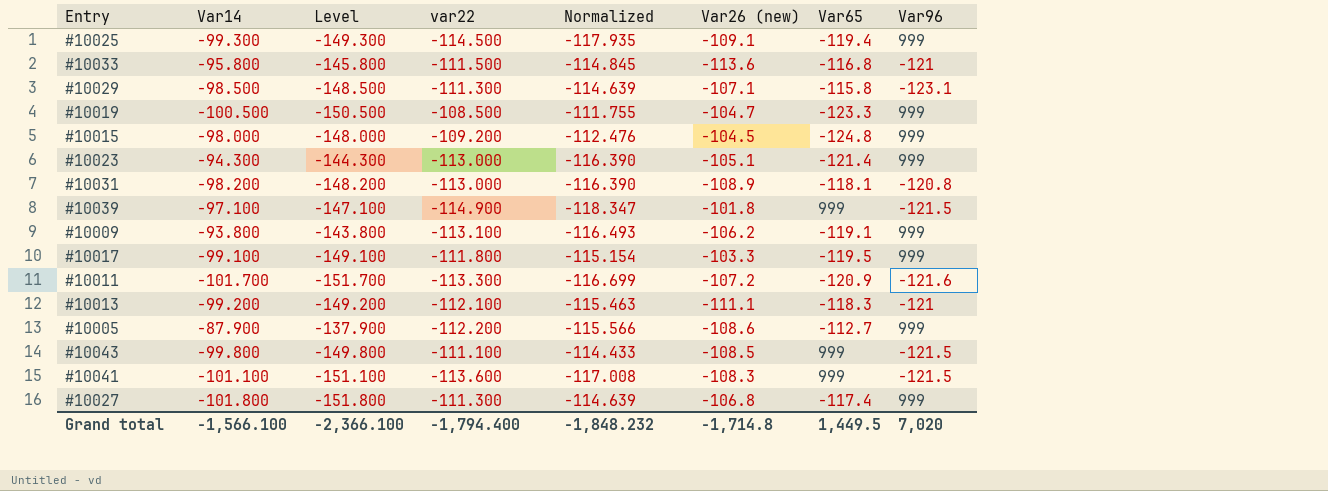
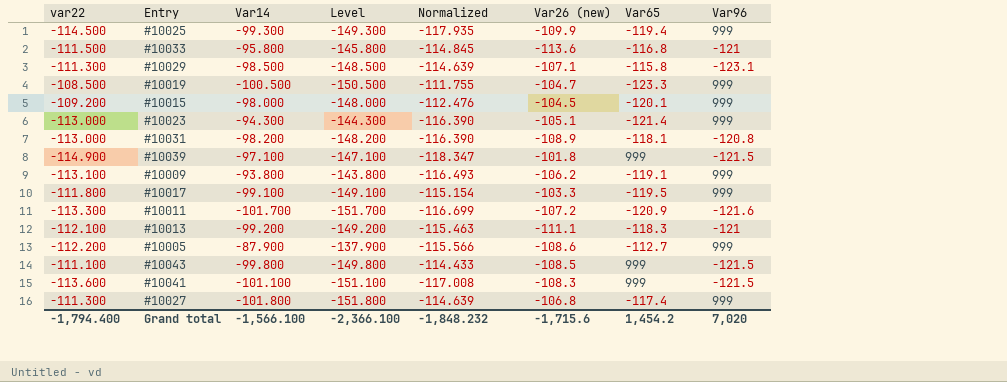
column var22 | position: 4 -> 1
#10025 | Var26 (new): -109.1 -> -109.9
#10015 | Var65: -124.8 -> -120.1
Grand total | Var26 (new): -1,714.8 -> -1,715.6
Grand total | Var65: 1,449.5 -> 1,454.2

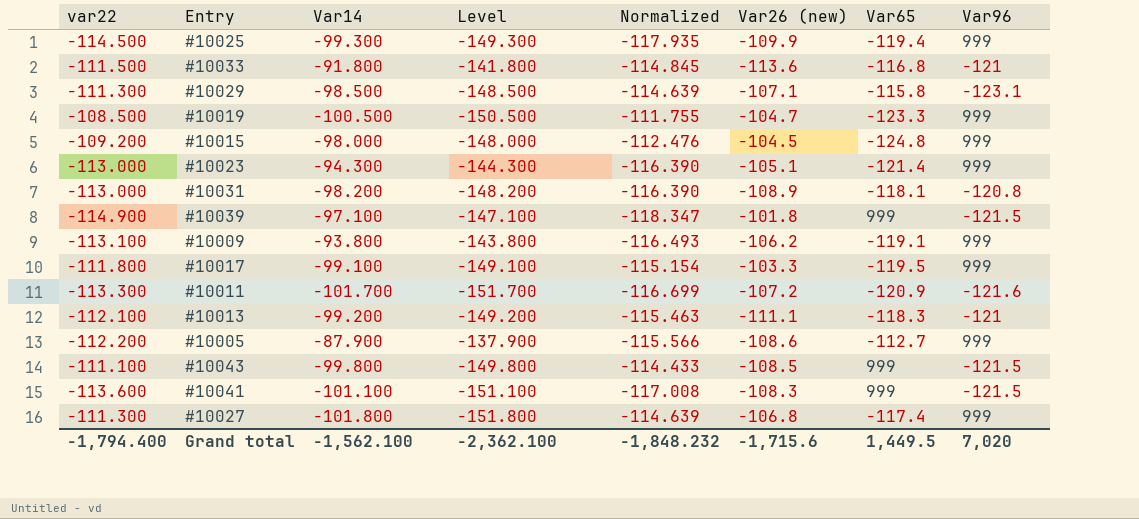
#10033 | Var14: -95.800 -> -91.800
#10033 | Level: -145.800 -> -141.800
#10015 | Var65: -120.1 -> -124.8
Grand total | Var14: -1,566.100 -> -1,562.100
Grand total | Level: -2,366.100 -> -2,362.100
Grand total | Var65: 1,454.2 -> 1,449.5

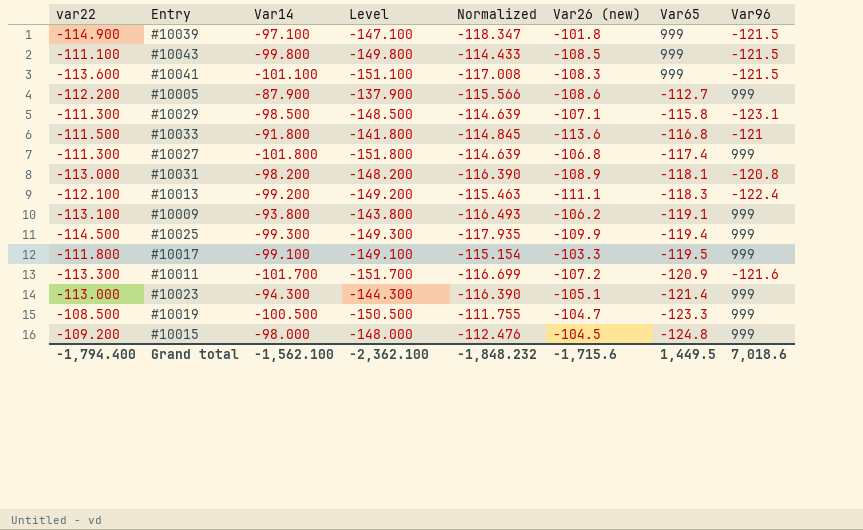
row order: none -> Var65 descending
#10013 | Var96: -121 -> -122.4
Grand total | Var96: 7,020 -> 7,018.6

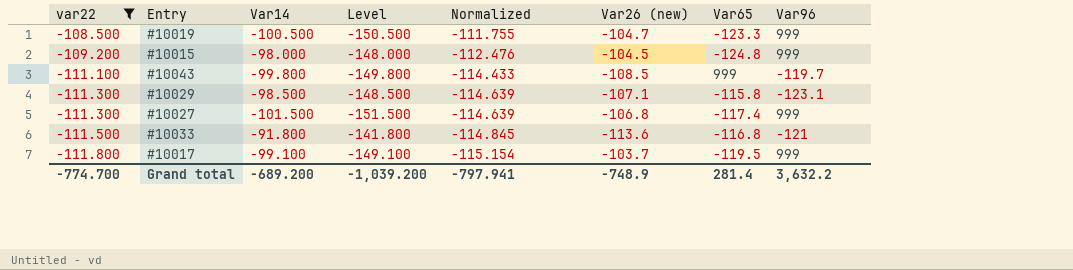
filter: none -> var22 >= -111.800
row order: Var65 descending -> var22 descending
#10043 | Var96: -121.5 -> -119.7
#10027 | Var14: -101.800 -> -101.500
#10027 | Level: -151.800 -> -151.500
#10017 | Var26 (new): -103.3 -> -103.7
Grand total | var22: -1,794.400 -> -774.700
Grand total | Var14: -1,562.100 -> -689.200
Grand total | Level: -2,362.100 -> -1,039.200
Grand total | Normalized: -1,848.232 -> -797.941
Grand total | Var26 (new): -1,715.6 -> -748.9
Grand total | Var65: 1,449.5 -> 281.4
Grand total | Var96: 7,018.6 -> 3,632.2

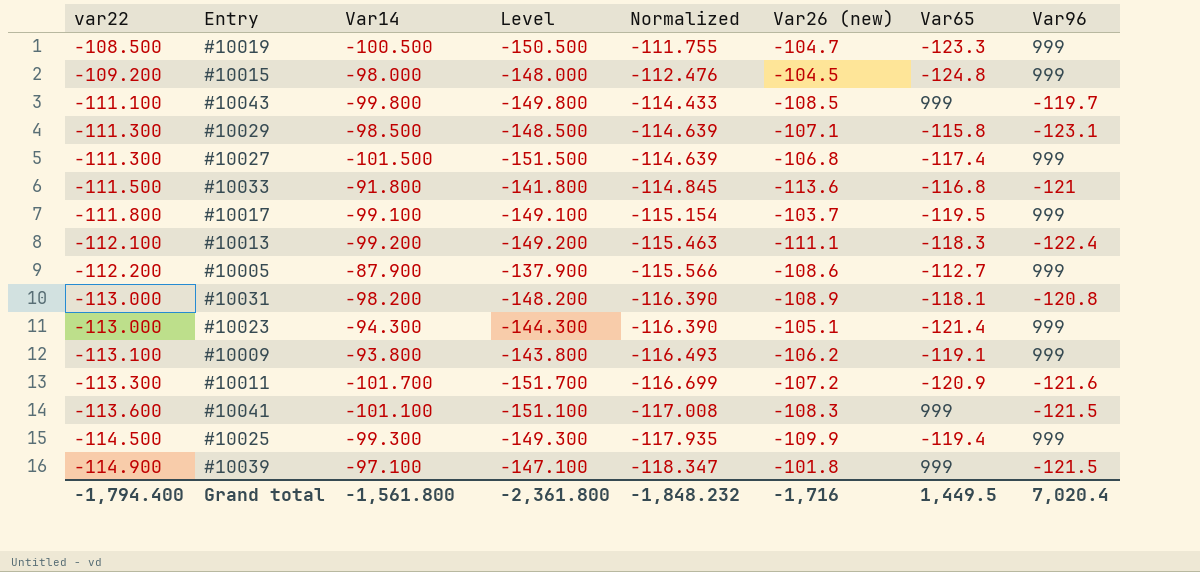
filter: var22 >= -111.800 -> none
Grand total | var22: -774.700 -> -1,794.400
Grand total | Var14: -689.200 -> -1,561.800
Grand total | Level: -1,039.200 -> -2,361.800
Grand total | Normalized: -797.941 -> -1,848.232
Grand total | Var26 (new): -748.9 -> -1,716
Grand total | Var65: 281.4 -> 1,449.5
Grand total | Var96: 3,632.2 -> 7,020.4

